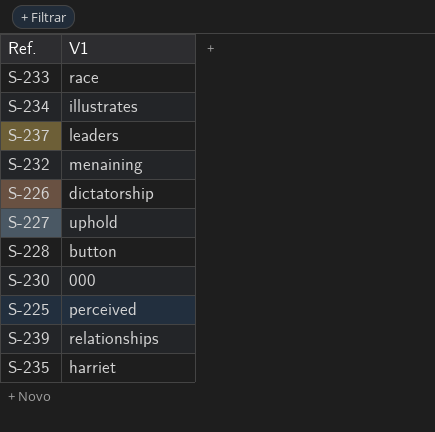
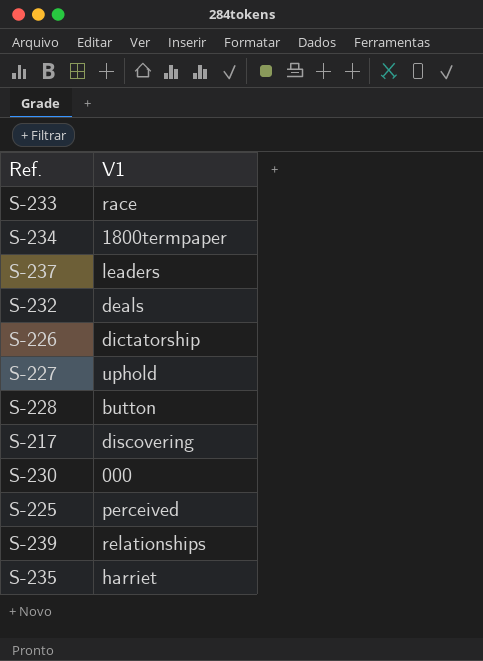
S-234 | V1: illustrates -> 1800termpaper
S-232 | V1: menaining -> deals
row S-217: none -> discovering

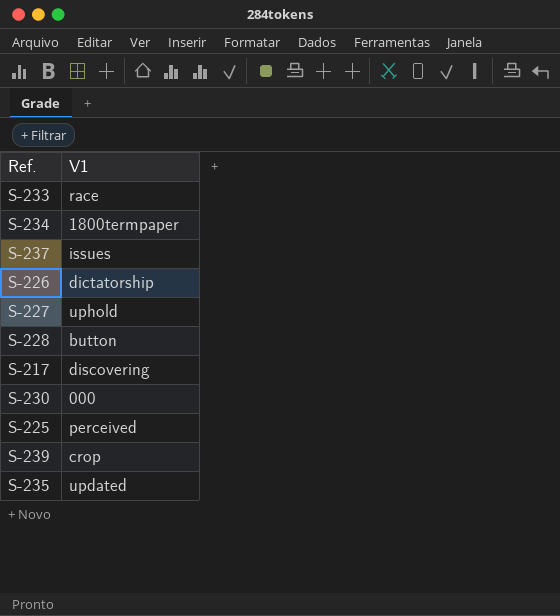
row S-232: deals -> none
S-237 | V1: leaders -> issues
S-239 | V1: relationships -> crop
S-235 | V1: harriet -> updated

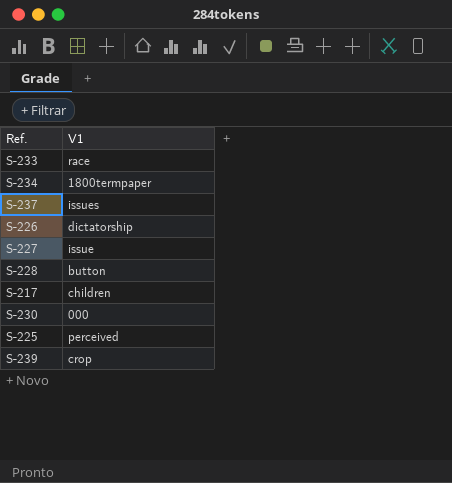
row S-235: updated -> none
S-227 | V1: uphold -> issue
S-217 | V1: discovering -> children

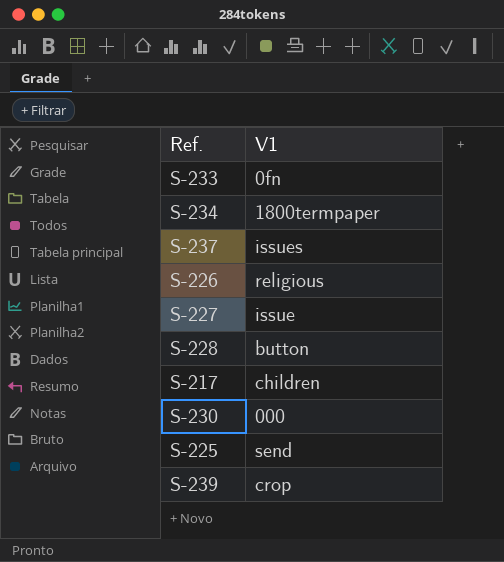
S-233 | V1: race -> 0fn
S-226 | V1: dictatorship -> religious
S-225 | V1: perceived -> send

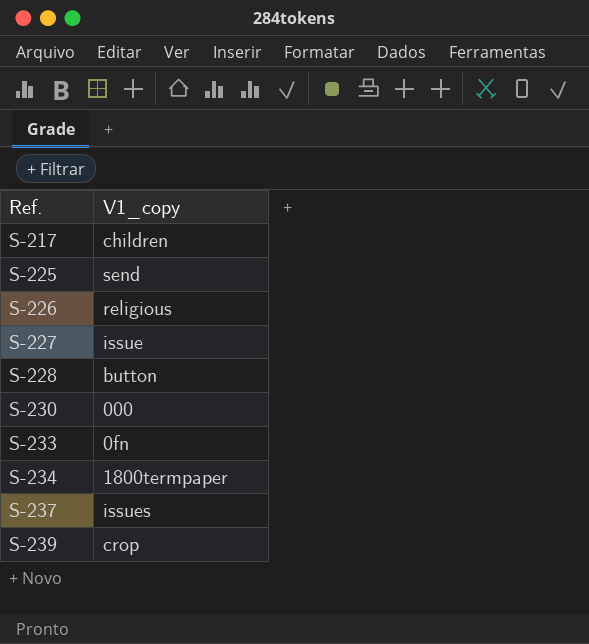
row order: none -> Ref. ascending
column name: V1 -> V1_copy

